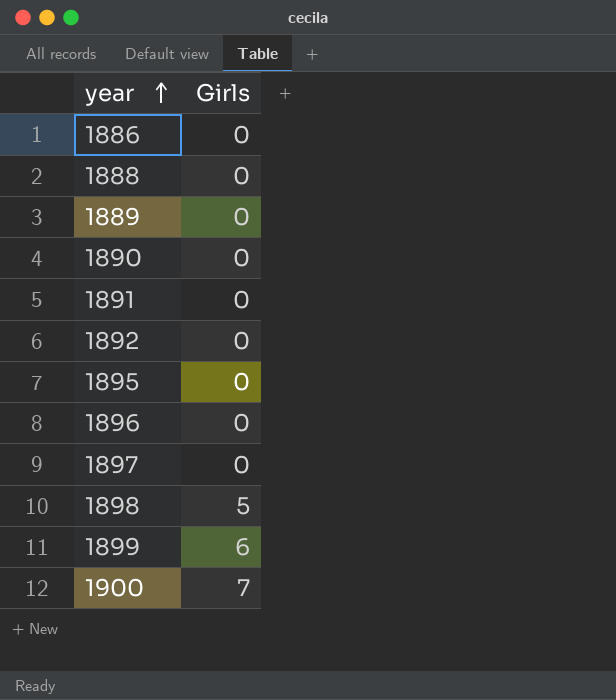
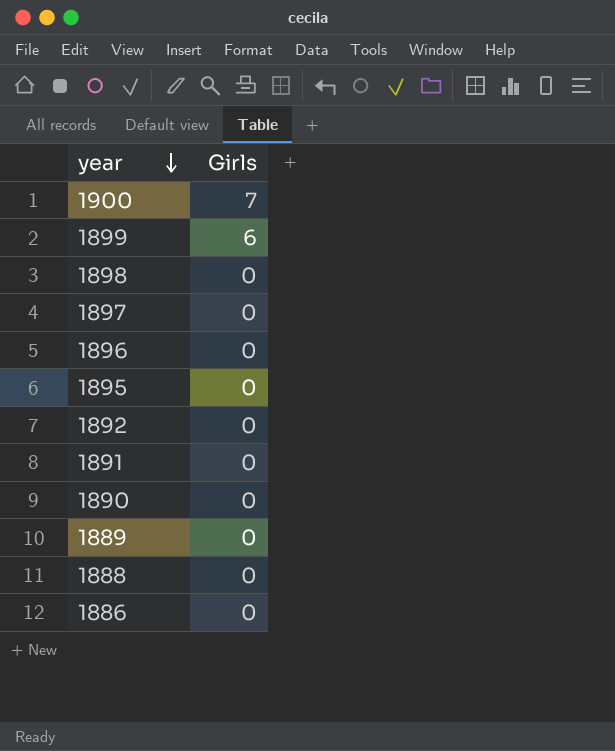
row order: year ascending -> year descending
1898 | Girls: 5 -> 0

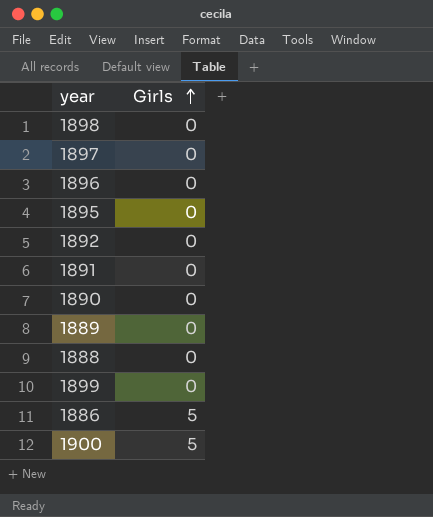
row order: year descending -> Girls ascending
1899 | Girls: 6 -> 0
1886 | Girls: 0 -> 5
1900 | Girls: 7 -> 5

